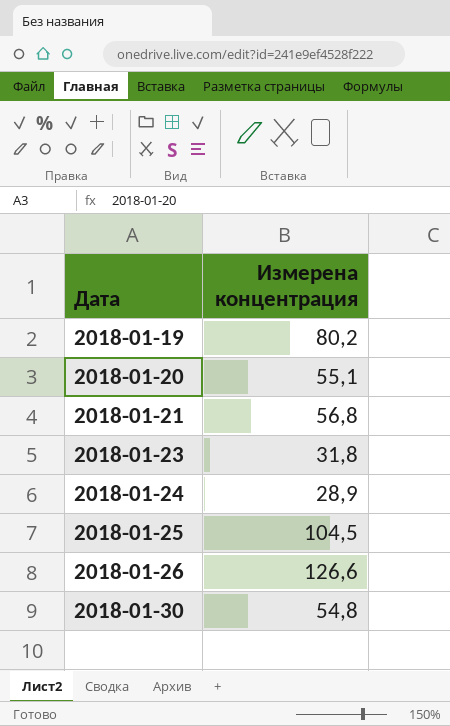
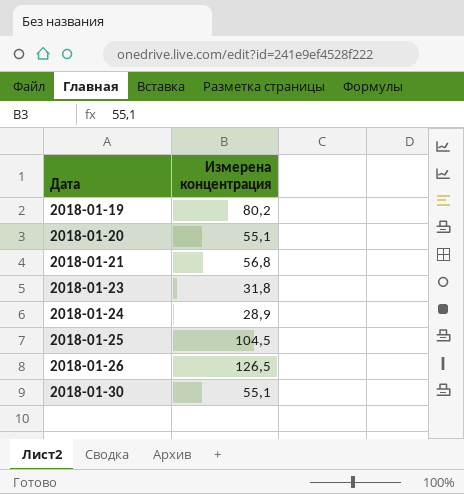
2018-01-26 | Измерена концентрация: 126,6 -> 126,5
2018-01-30 | Измерена концентрация: 54,8 -> 55,1

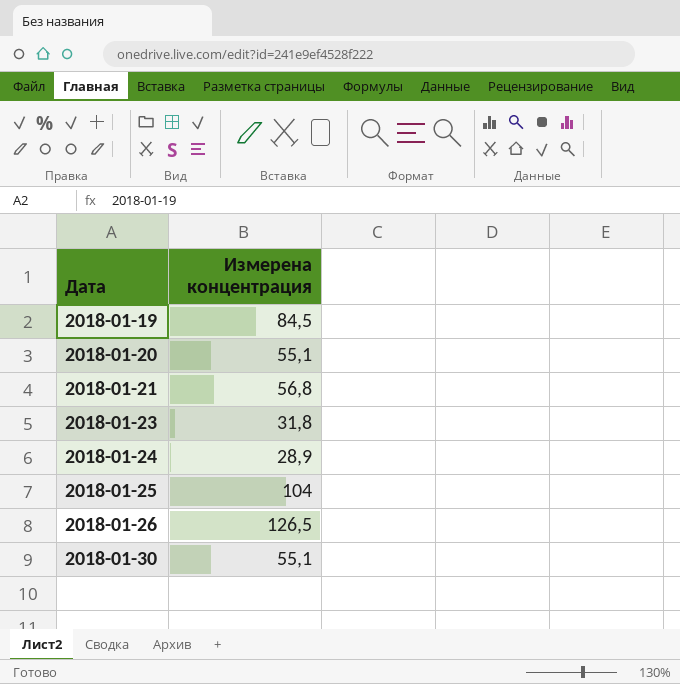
2018-01-19 | Измерена концентрация: 80,2 -> 84,5
2018-01-25 | Измерена концентрация: 104,5 -> 104

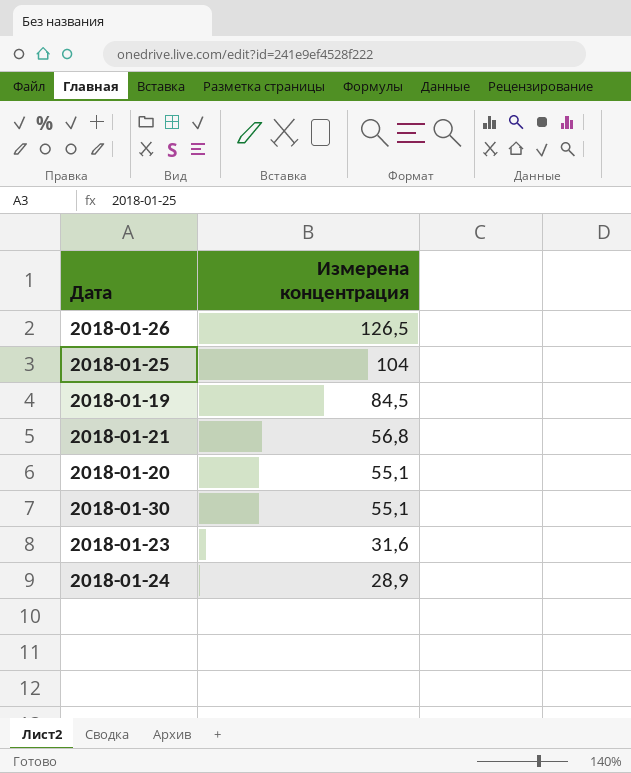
row order: Дата ascending -> Измерена концентрация descending
2018-01-23 | Измерена концентрация: 31,8 -> 31,6

